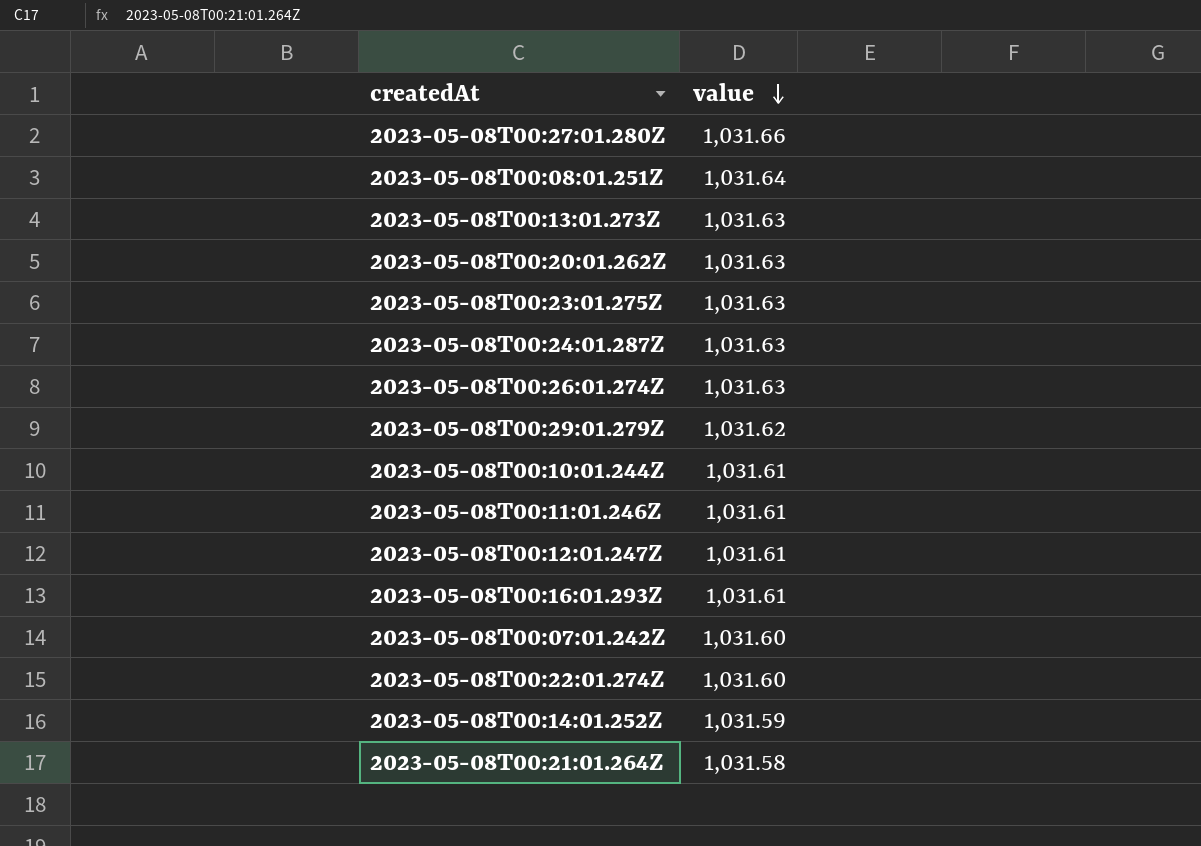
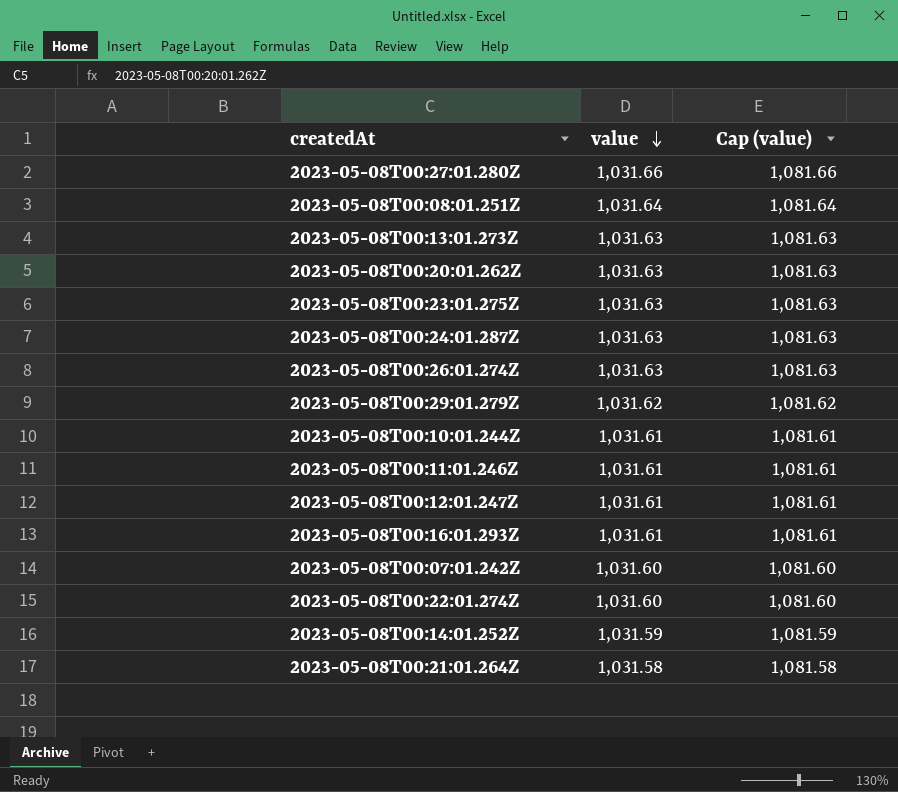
column Cap (value) | formula: none -> [value] + 50

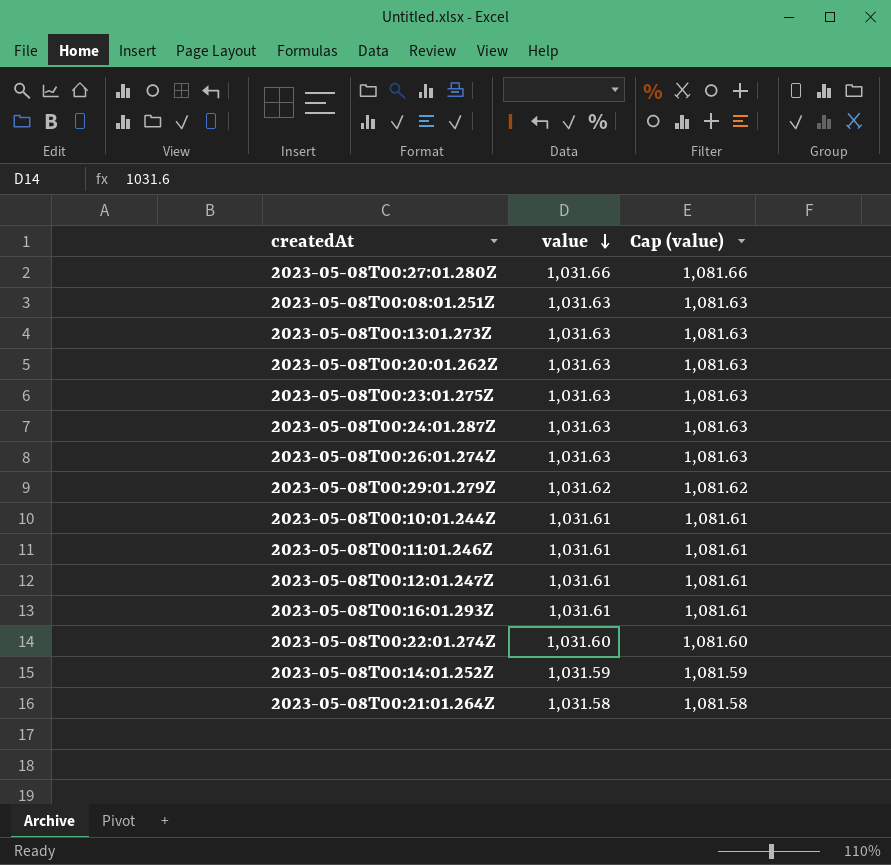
row 2023-05-08T00:07:01.242Z: 1,031.60 | 1,081.60 -> none
2023-05-08T00:08:01.251Z | value: 1,031.64 -> 1,031.63
2023-05-08T00:08:01.251Z | Cap (value): 1,081.64 -> 1,081.63

